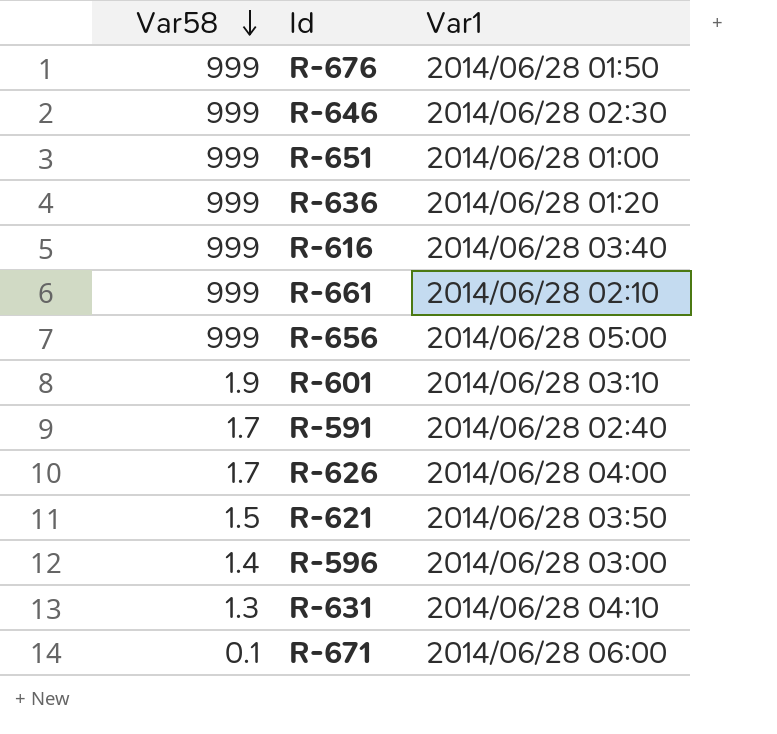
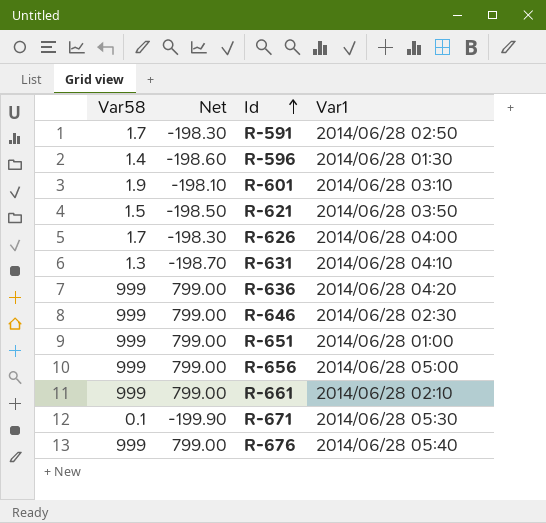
row order: Var58 descending -> Id ascending
column Net | formula: none -> [Var58] - 200
row R-616: 999 | 2014/06/28 03:40 -> none
R-591 | Var1: 2014/06/28 02:40 -> 2014/06/28 02:50
R-596 | Var1: 2014/06/28 03:00 -> 2014/06/28 01:30
R-636 | Var1: 2014/06/28 01:20 -> 2014/06/28 04:20
R-671 | Var1: 2014/06/28 06:00 -> 2014/06/28 05:30
R-676 | Var1: 2014/06/28 01:50 -> 2014/06/28 05:40

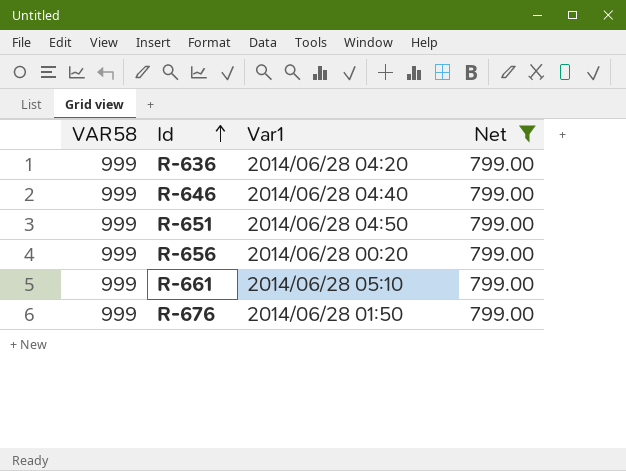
filter: none -> Net = 799.00
column name: Var58 -> VAR58
column Net | position: 2 -> 4
R-646 | Var1: 2014/06/28 02:30 -> 2014/06/28 04:40
R-651 | Var1: 2014/06/28 01:00 -> 2014/06/28 04:50
R-656 | Var1: 2014/06/28 05:00 -> 2014/06/28 00:20
R-661 | Var1: 2014/06/28 02:10 -> 2014/06/28 05:10
R-676 | Var1: 2014/06/28 05:40 -> 2014/06/28 01:50

